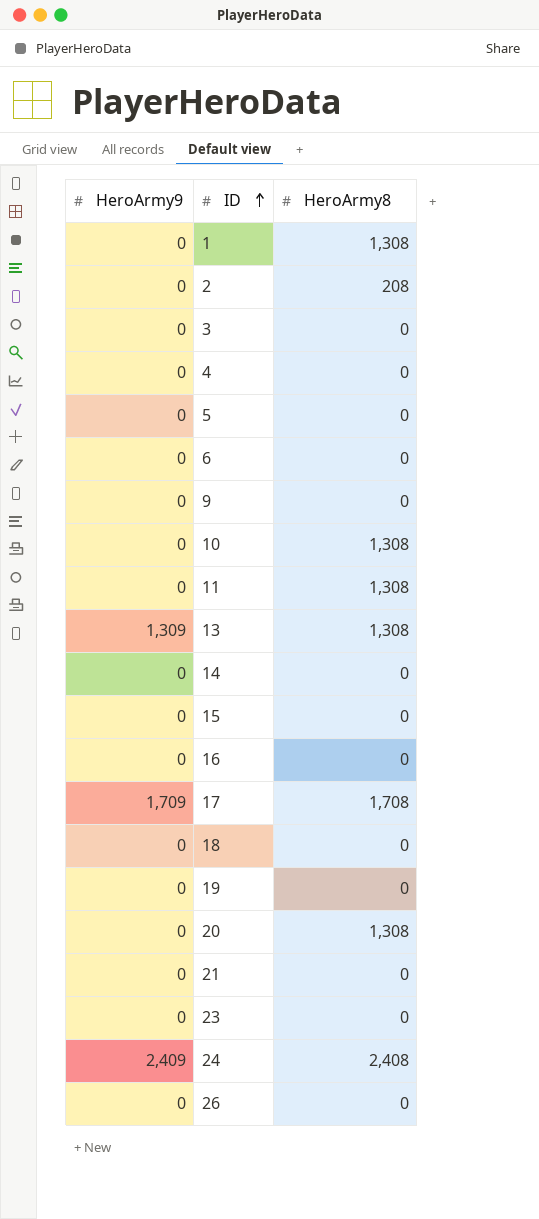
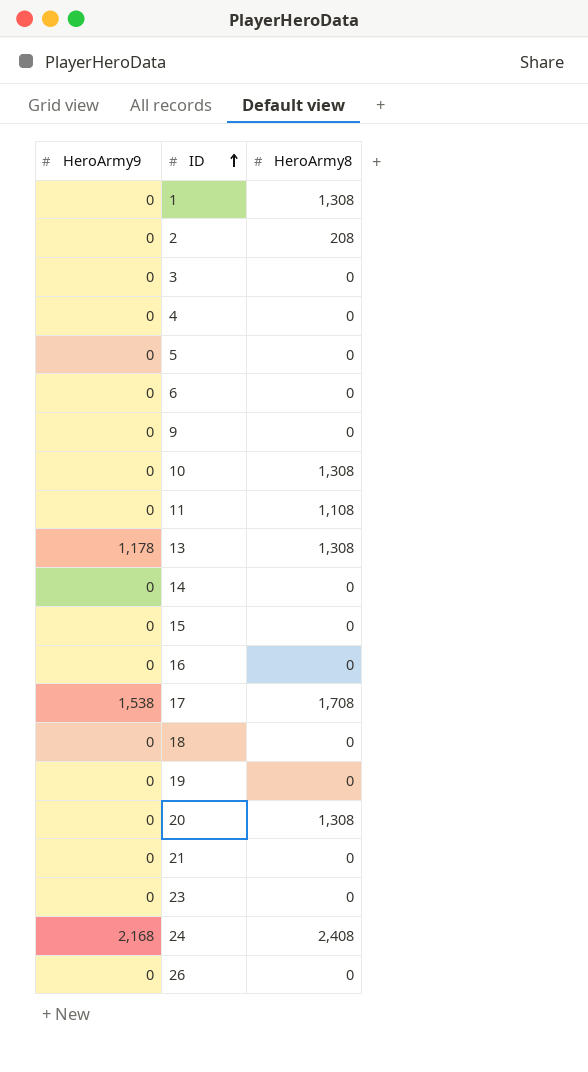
11 | HeroArmy8: 1,308 -> 1,108
13 | HeroArmy9: 1,309 -> 1,178
17 | HeroArmy9: 1,709 -> 1,538
24 | HeroArmy9: 2,409 -> 2,168

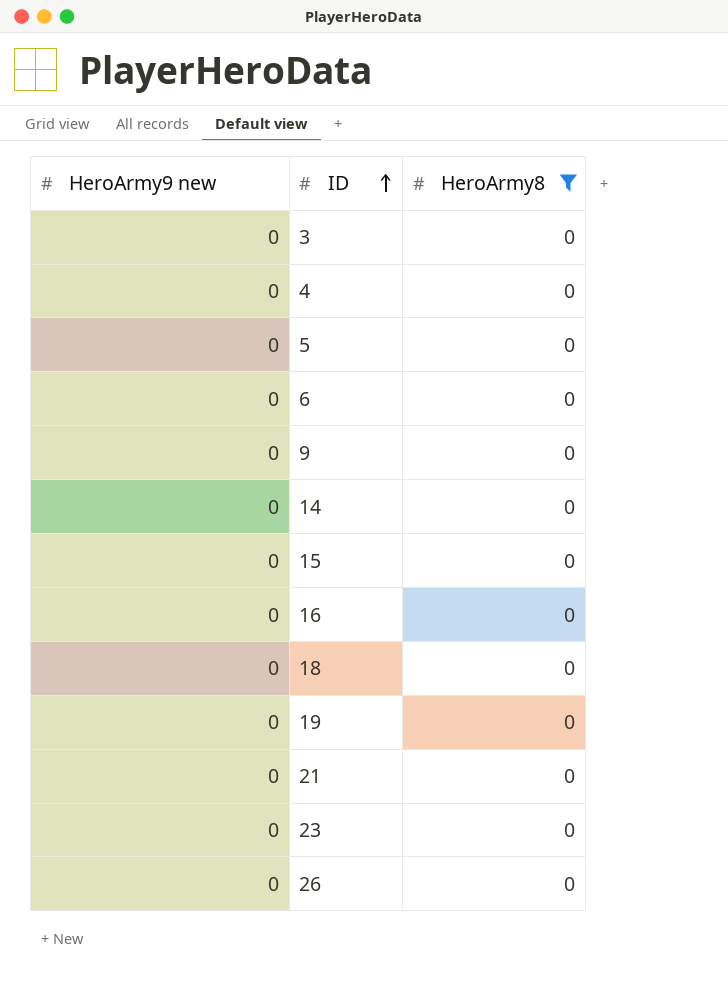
filter: none -> HeroArmy8 = 0
column name: HeroArmy9 -> HeroArmy9 new

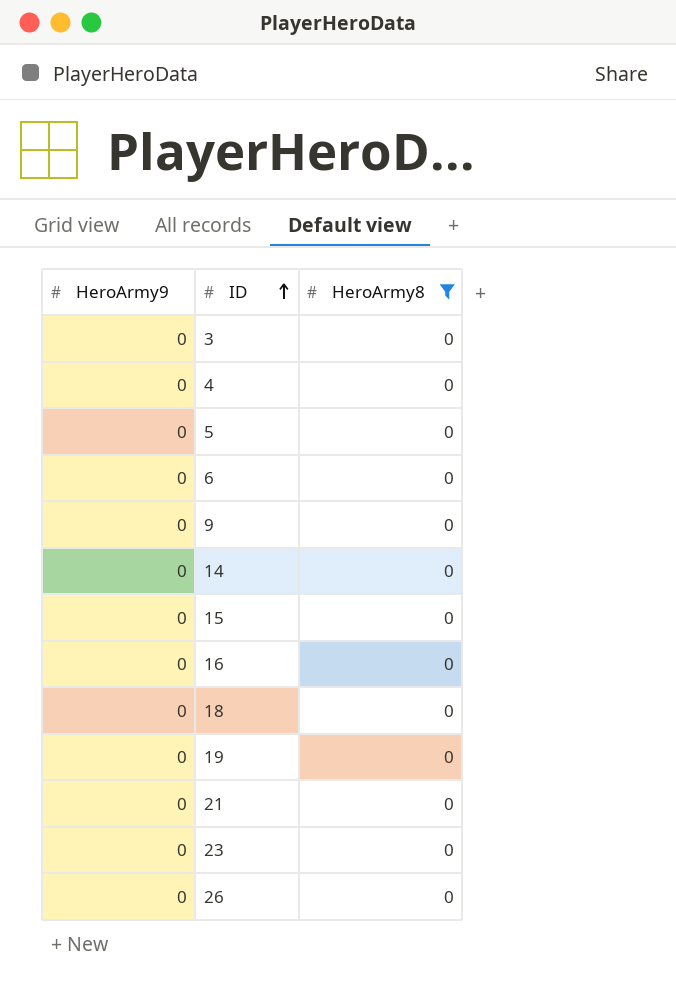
column name: HeroArmy9 new -> HeroArmy9

